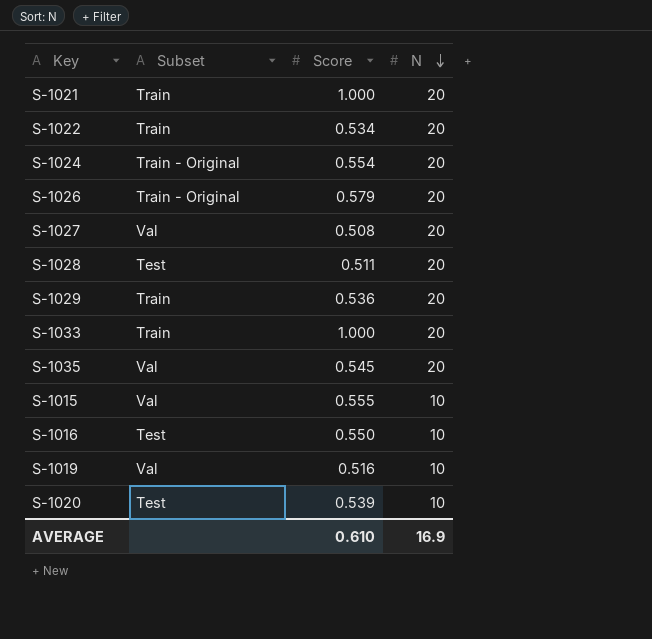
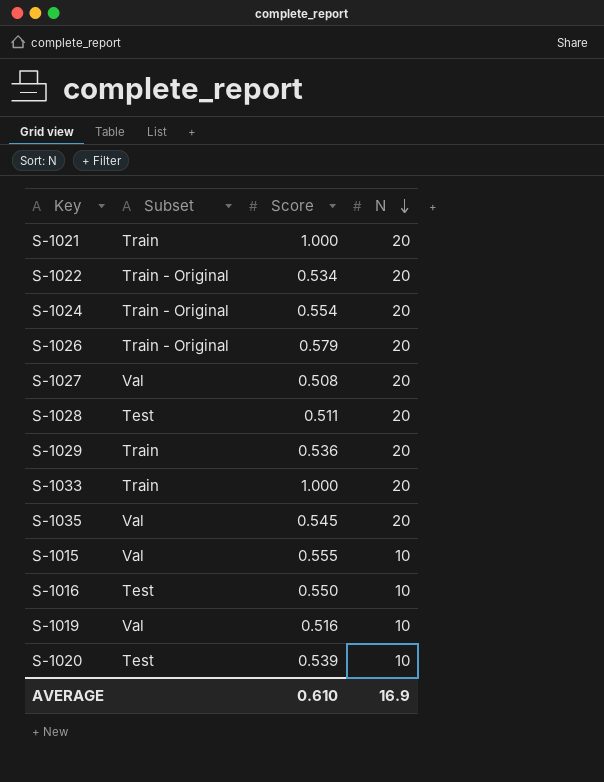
S-1022 | Subset: Train -> Train - Original

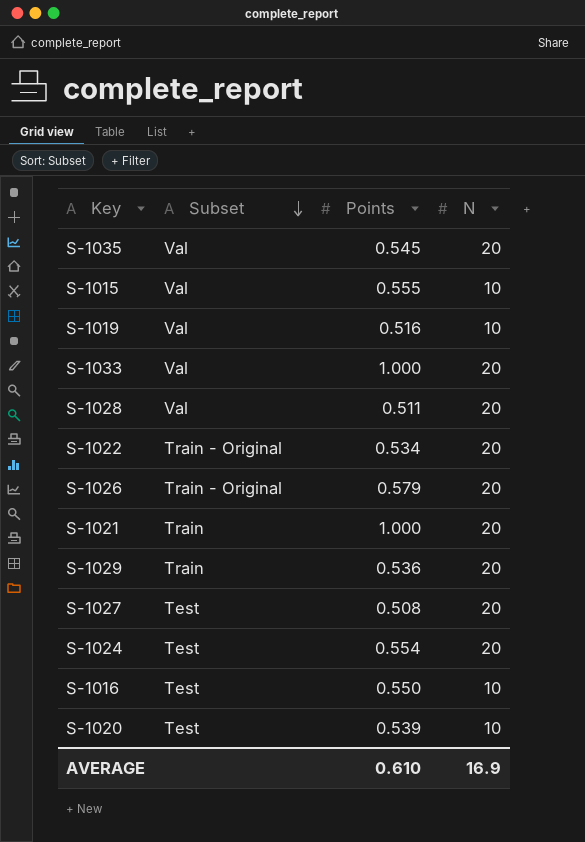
row order: N descending -> Subset descending
column name: Score -> Points
S-1033 | Subset: Train -> Val
S-1028 | Subset: Test -> Val
S-1027 | Subset: Val -> Test
S-1024 | Subset: Train - Original -> Test

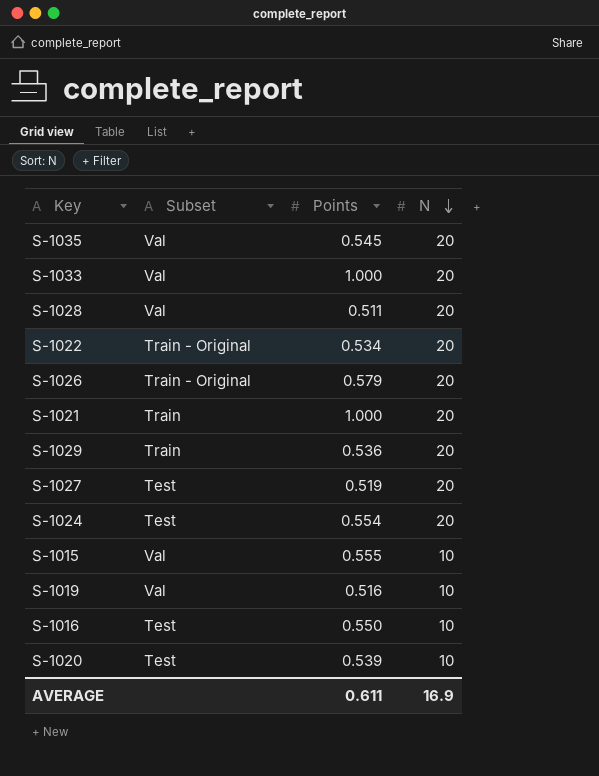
row order: Subset descending -> N descending
S-1027 | Points: 0.508 -> 0.519
AVERAGE | Points: 0.610 -> 0.611

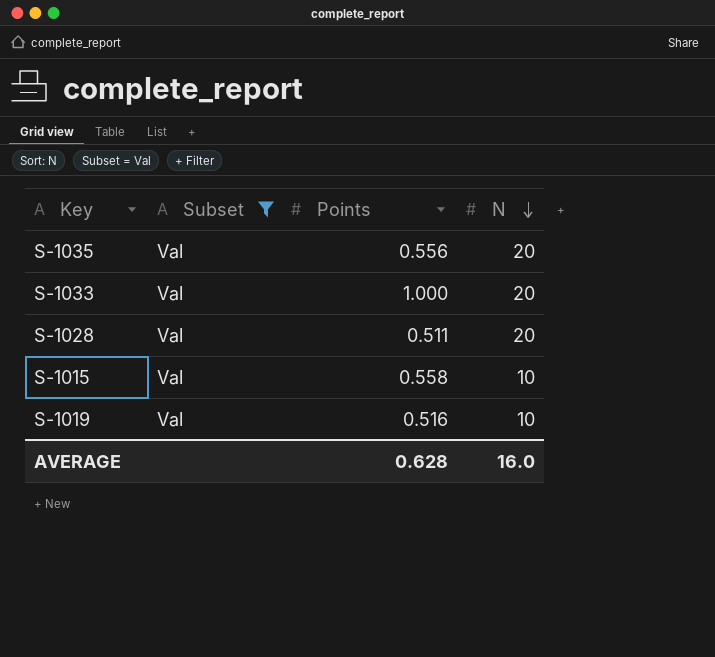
filter: none -> Subset = Val
S-1035 | Points: 0.545 -> 0.556
S-1015 | Points: 0.555 -> 0.558
AVERAGE | Points: 0.611 -> 0.628
AVERAGE | N: 16.9 -> 16.0

